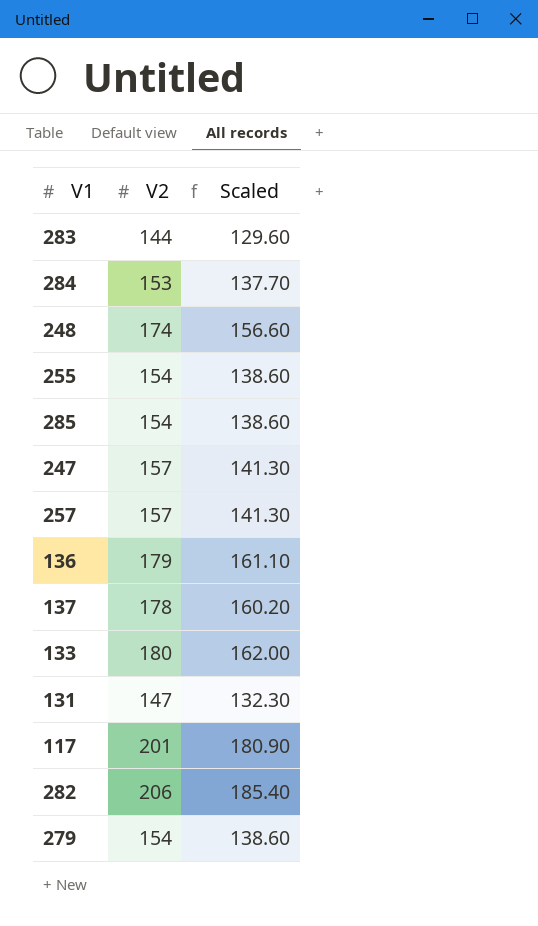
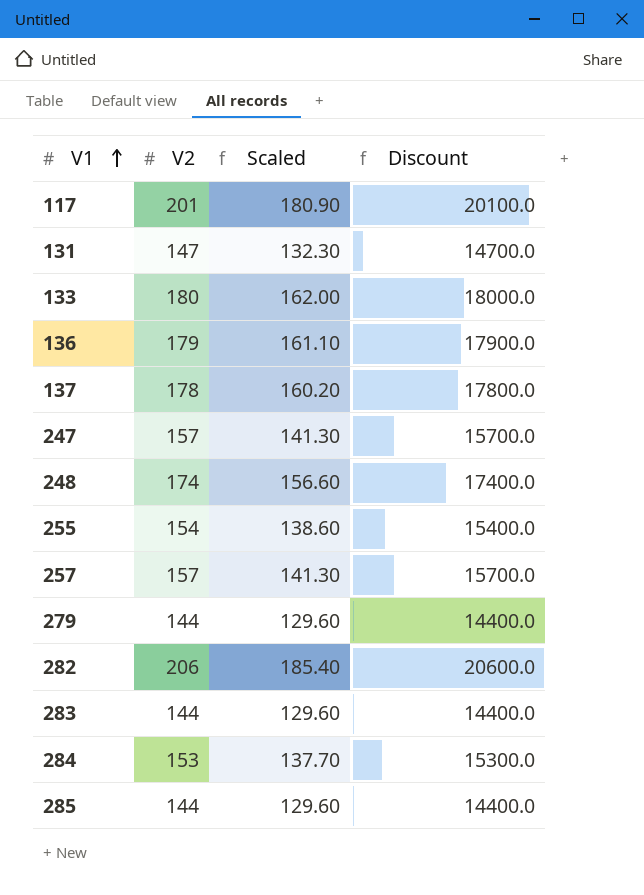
row order: none -> V1 ascending
column Discount | formula: none -> [V2] * 100
279 | V2: 154 -> 144
279 | Scaled: 138.60 -> 129.60
285 | V2: 154 -> 144
285 | Scaled: 138.60 -> 129.60

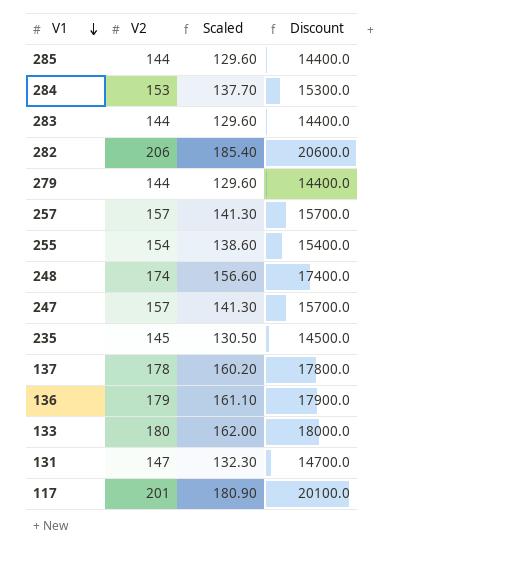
row order: V1 ascending -> V1 descending
row 235: none -> 145 | 130.50 | 14500.0

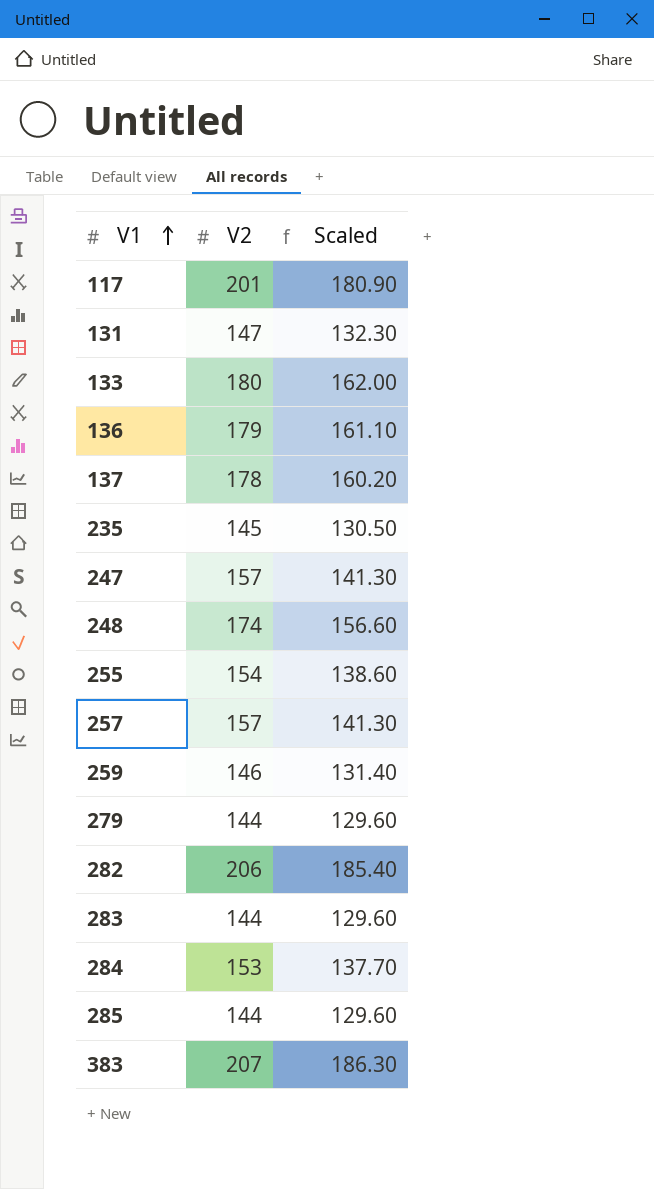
row order: V1 descending -> V1 ascending
column Discount | formula: [V2] * 100 -> none
row 259: none -> 146 | 131.40
row 383: none -> 207 | 186.30

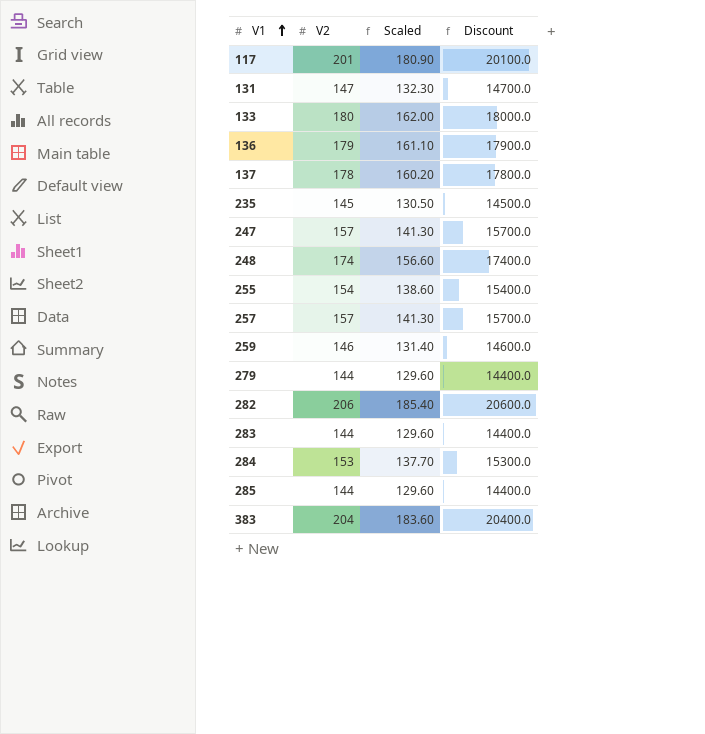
column Discount | formula: none -> [V2] * 100
383 | V2: 207 -> 204
383 | Scaled: 186.30 -> 183.60

